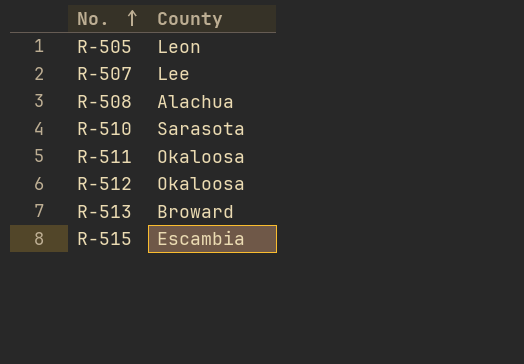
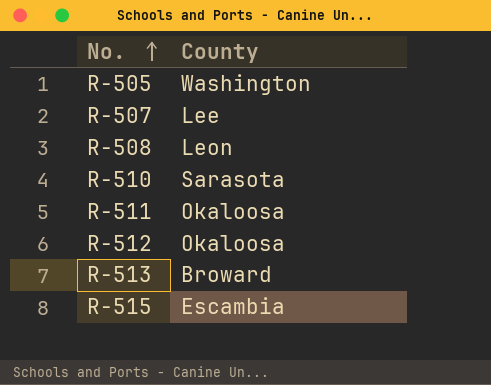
R-505 | County: Leon -> Washington
R-508 | County: Alachua -> Leon

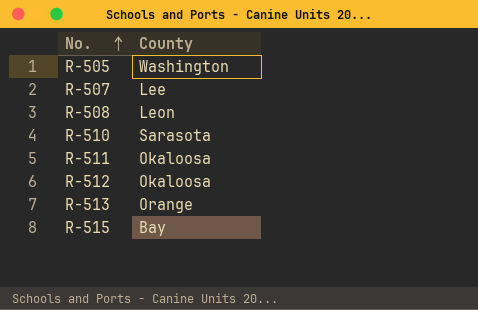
R-513 | County: Broward -> Orange
R-515 | County: Escambia -> Bay

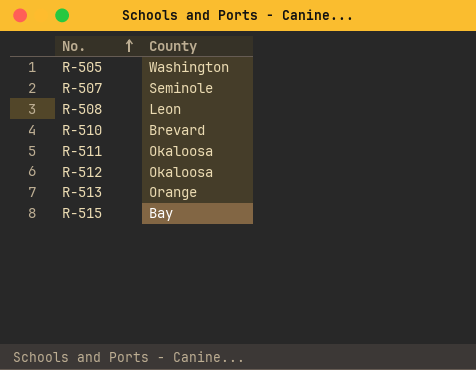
R-507 | County: Lee -> Seminole
R-510 | County: Sarasota -> Brevard

